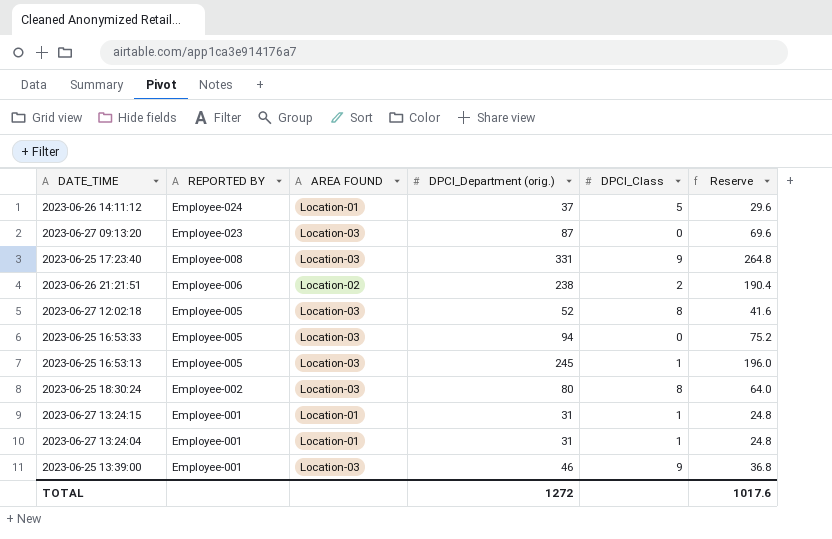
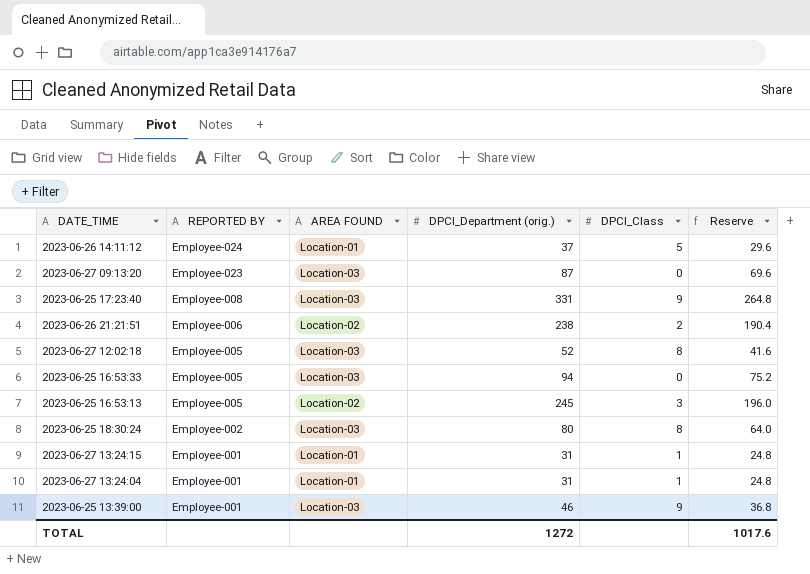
2023-06-25 16:53:13 | AREA FOUND: Location-03 -> Location-02
2023-06-25 16:53:13 | DPCI_Class: 1 -> 3

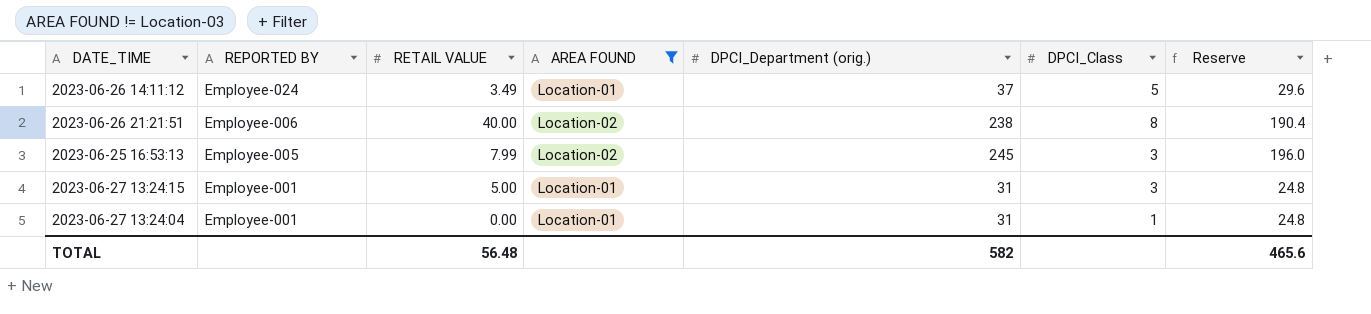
filter: none -> AREA FOUND != Location-03
column RETAIL VALUE | position: none -> 3
2023-06-26 21:21:51 | DPCI_Class: 2 -> 8
2023-06-27 13:24:15 | DPCI_Class: 1 -> 3
TOTAL | DPCI_Department (orig.): 1272 -> 582
TOTAL | Reserve: 1017.6 -> 465.6

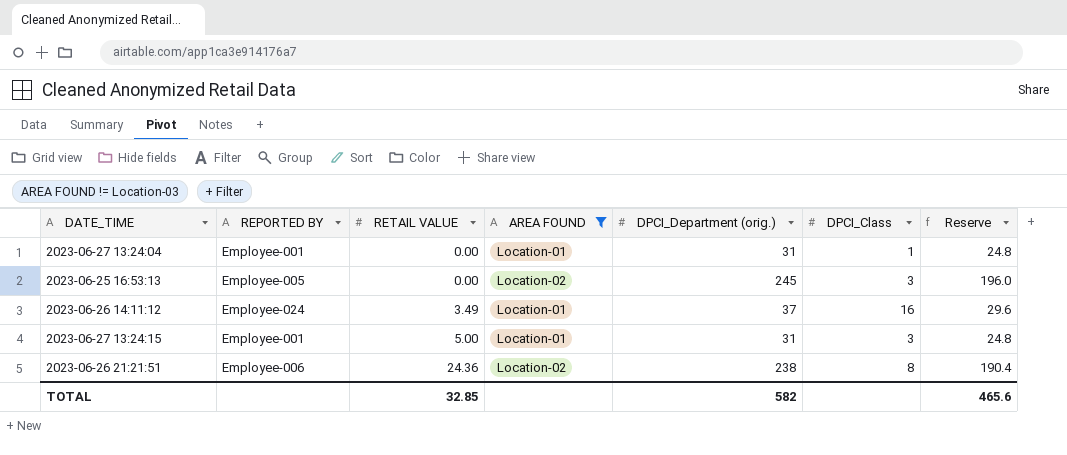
row order: REPORTED BY descending -> RETAIL VALUE ascending
2023-06-25 16:53:13 | RETAIL VALUE: 7.99 -> 0.00
2023-06-26 14:11:12 | DPCI_Class: 5 -> 16
2023-06-26 21:21:51 | RETAIL VALUE: 40.00 -> 24.36
TOTAL | RETAIL VALUE: 56.48 -> 32.85

